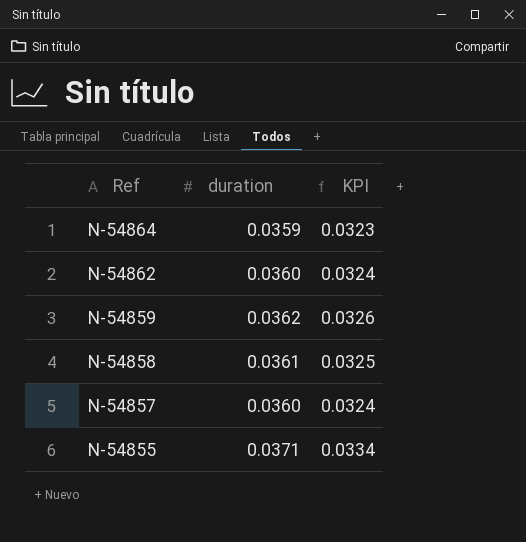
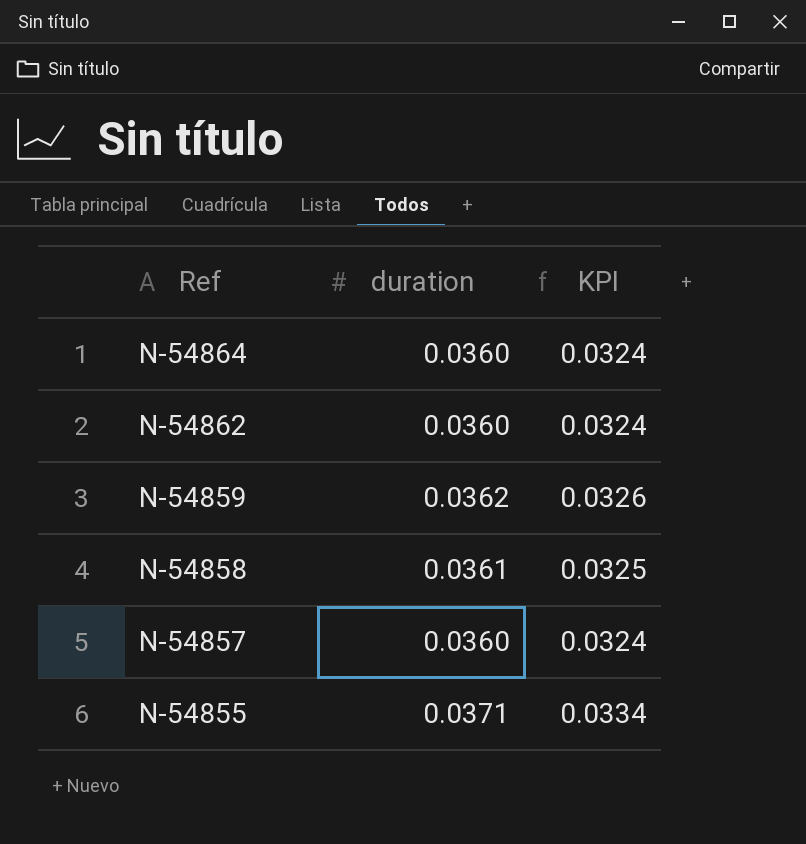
N-54864 | duration: 0.0359 -> 0.0360
N-54864 | KPI: 0.0323 -> 0.0324

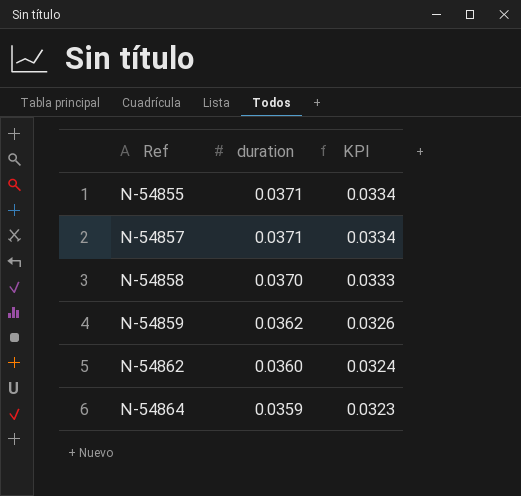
row order: Ref descending -> Ref ascending
N-54857 | duration: 0.0360 -> 0.0371
N-54857 | KPI: 0.0324 -> 0.0334
N-54858 | duration: 0.0361 -> 0.0370
N-54858 | KPI: 0.0325 -> 0.0333
N-54864 | duration: 0.0360 -> 0.0359
N-54864 | KPI: 0.0324 -> 0.0323

